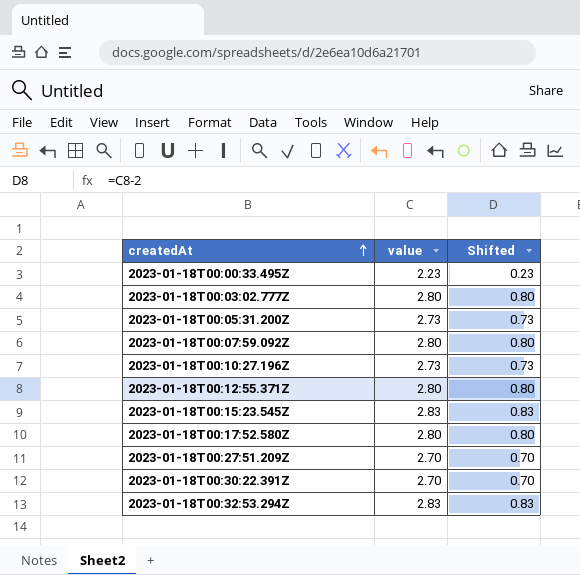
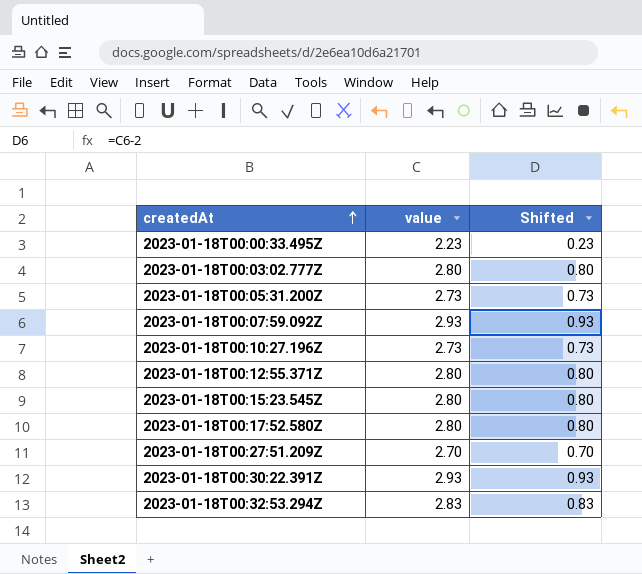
2023-01-18T00:07:59.092Z | value: 2.80 -> 2.93
2023-01-18T00:07:59.092Z | Shifted: 0.80 -> 0.93
2023-01-18T00:15:23.545Z | value: 2.83 -> 2.80
2023-01-18T00:15:23.545Z | Shifted: 0.83 -> 0.80
2023-01-18T00:30:22.391Z | value: 2.70 -> 2.93
2023-01-18T00:30:22.391Z | Shifted: 0.70 -> 0.93

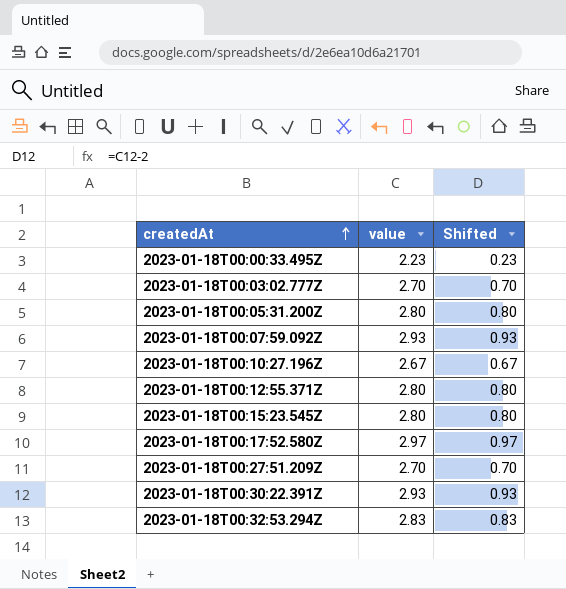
2023-01-18T00:03:02.777Z | value: 2.80 -> 2.70
2023-01-18T00:03:02.777Z | Shifted: 0.80 -> 0.70
2023-01-18T00:05:31.200Z | value: 2.73 -> 2.80
2023-01-18T00:05:31.200Z | Shifted: 0.73 -> 0.80
2023-01-18T00:10:27.196Z | value: 2.73 -> 2.67
2023-01-18T00:10:27.196Z | Shifted: 0.73 -> 0.67
2023-01-18T00:17:52.580Z | value: 2.80 -> 2.97
2023-01-18T00:17:52.580Z | Shifted: 0.80 -> 0.97

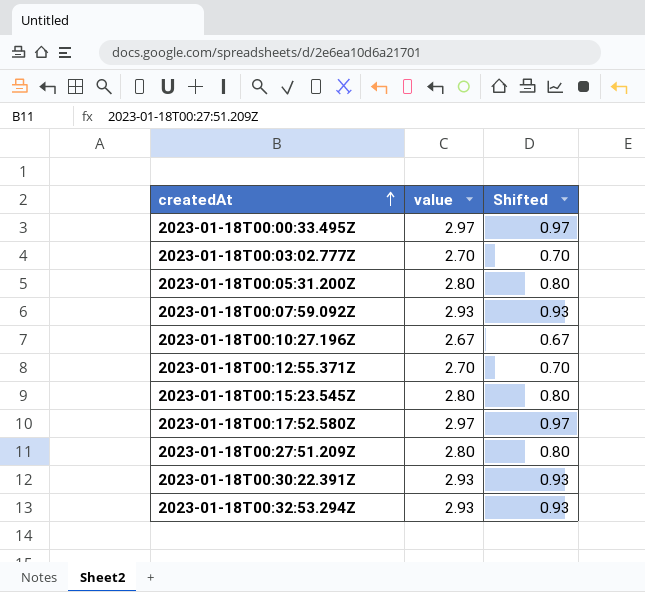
2023-01-18T00:00:33.495Z | value: 2.23 -> 2.97
2023-01-18T00:00:33.495Z | Shifted: 0.23 -> 0.97
2023-01-18T00:12:55.371Z | value: 2.80 -> 2.70
2023-01-18T00:12:55.371Z | Shifted: 0.80 -> 0.70
2023-01-18T00:27:51.209Z | value: 2.70 -> 2.80
2023-01-18T00:27:51.209Z | Shifted: 0.70 -> 0.80
2023-01-18T00:32:53.294Z | value: 2.83 -> 2.93
2023-01-18T00:32:53.294Z | Shifted: 0.83 -> 0.93

